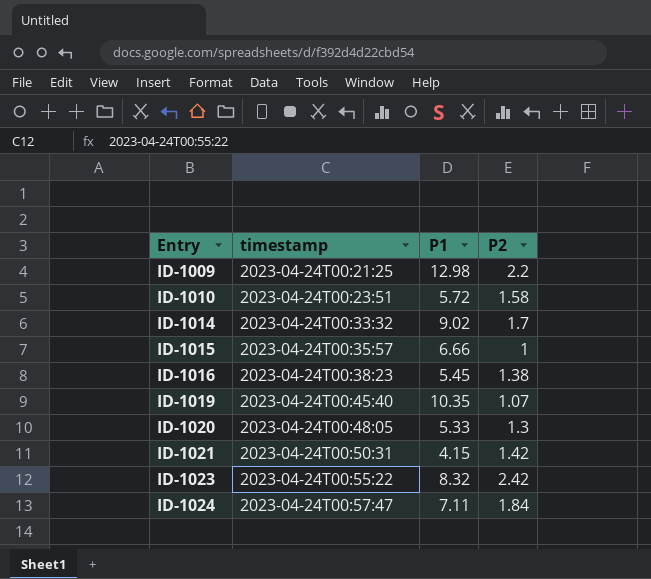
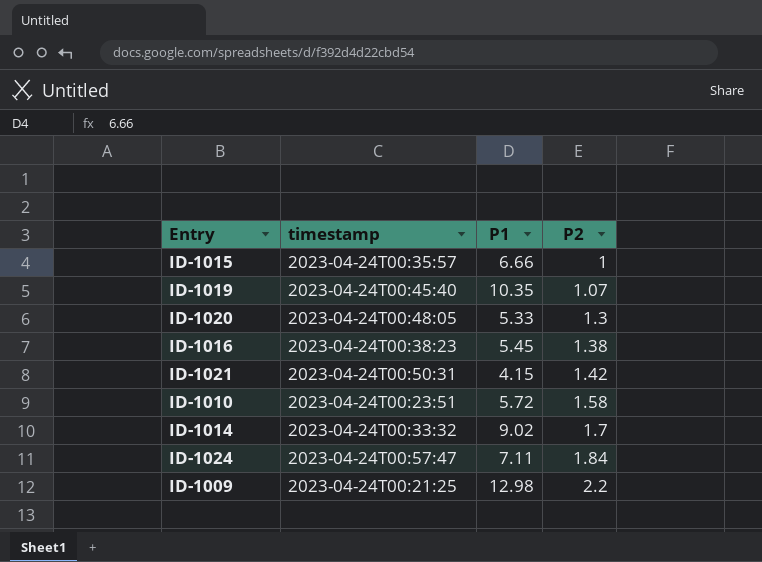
row order: Entry ascending -> P2 ascending
row ID-1023: 2023-04-24T00:55:22 | 8.32 | 2.42 -> none

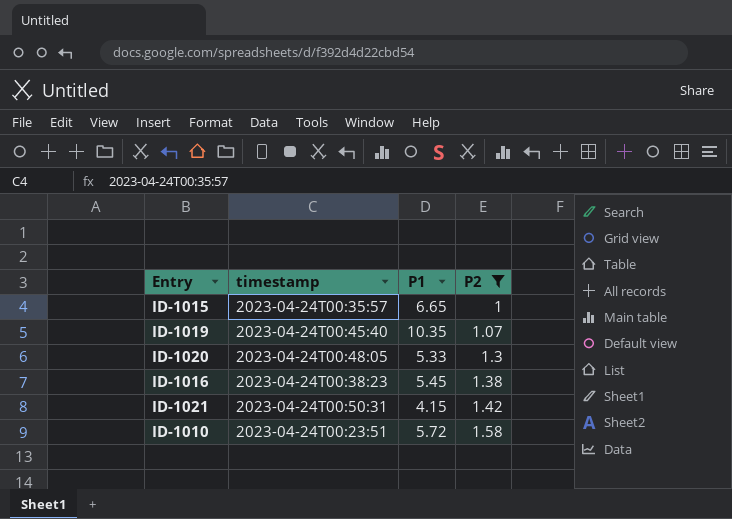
filter: none -> P2 <= 1.58
ID-1015 | P1: 6.66 -> 6.65

